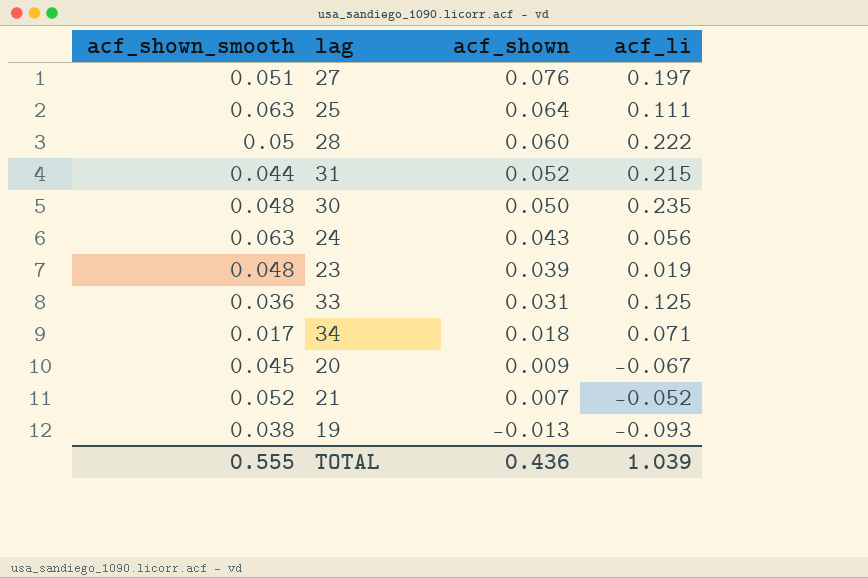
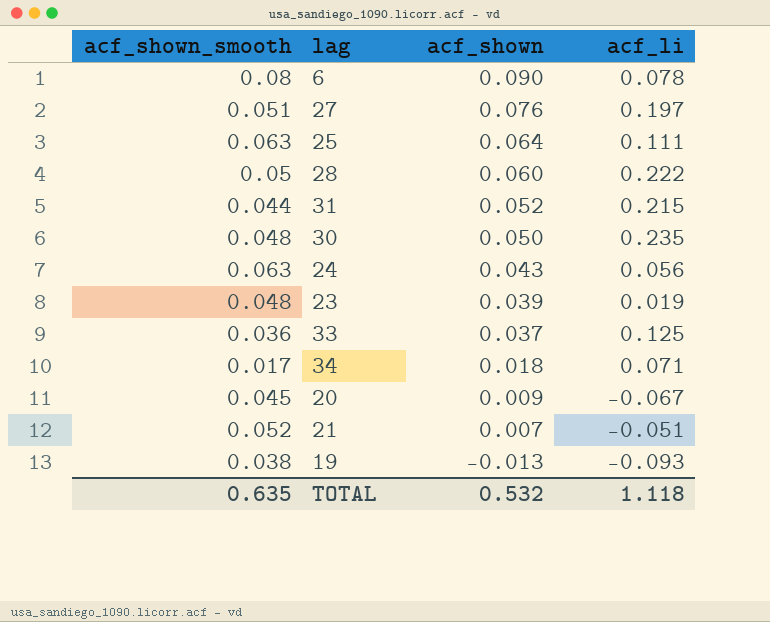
row 6: none -> 0.08 | 0.090 | 0.078
33 | acf_shown: 0.031 -> 0.037
21 | acf_li: -0.052 -> -0.051
TOTAL | acf_shown_smooth: 0.555 -> 0.635
TOTAL | acf_shown: 0.436 -> 0.532
TOTAL | acf_li: 1.039 -> 1.118

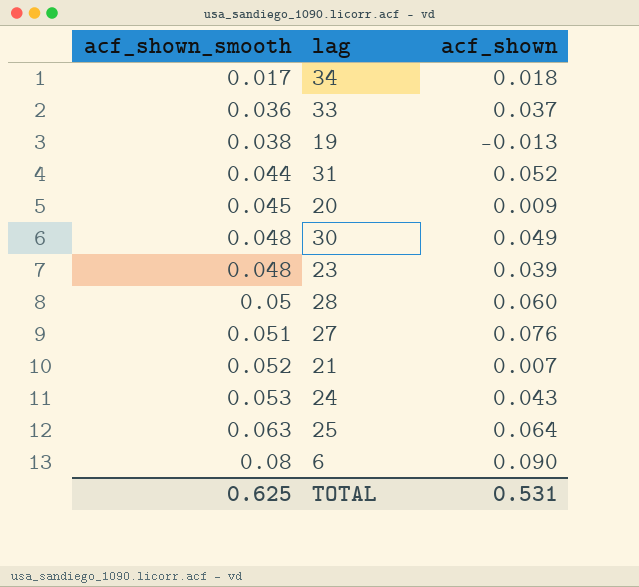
row order: acf_shown descending -> acf_shown_smooth ascending
column acf_li | position: 4 -> none
30 | acf_shown: 0.050 -> 0.049
24 | acf_shown_smooth: 0.063 -> 0.053
TOTAL | acf_shown_smooth: 0.635 -> 0.625
TOTAL | acf_shown: 0.532 -> 0.531

